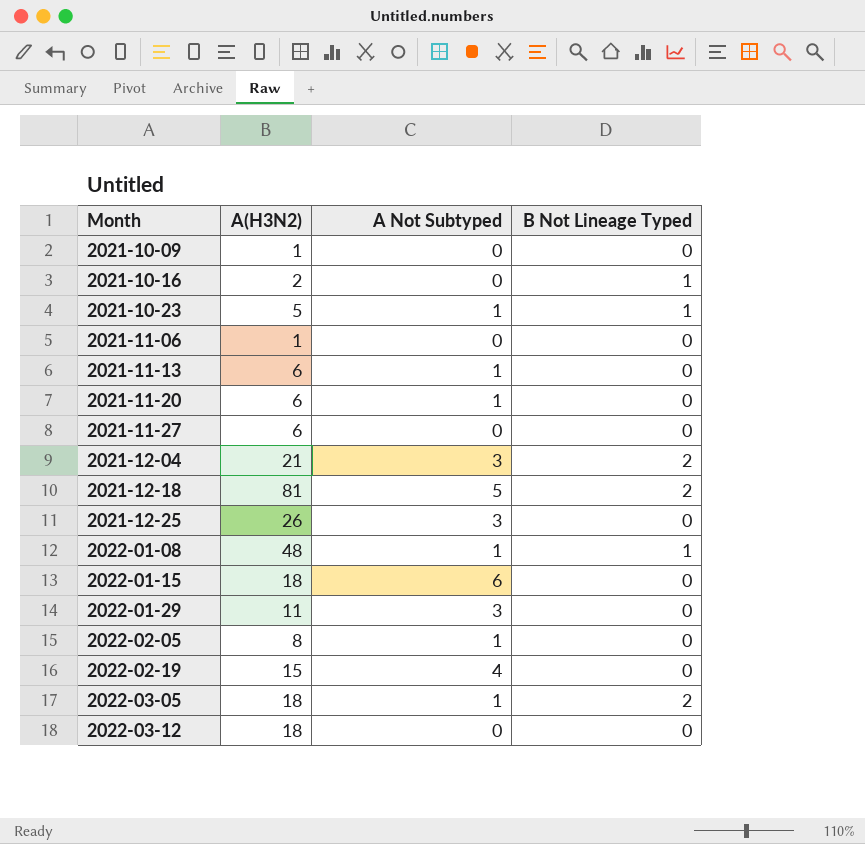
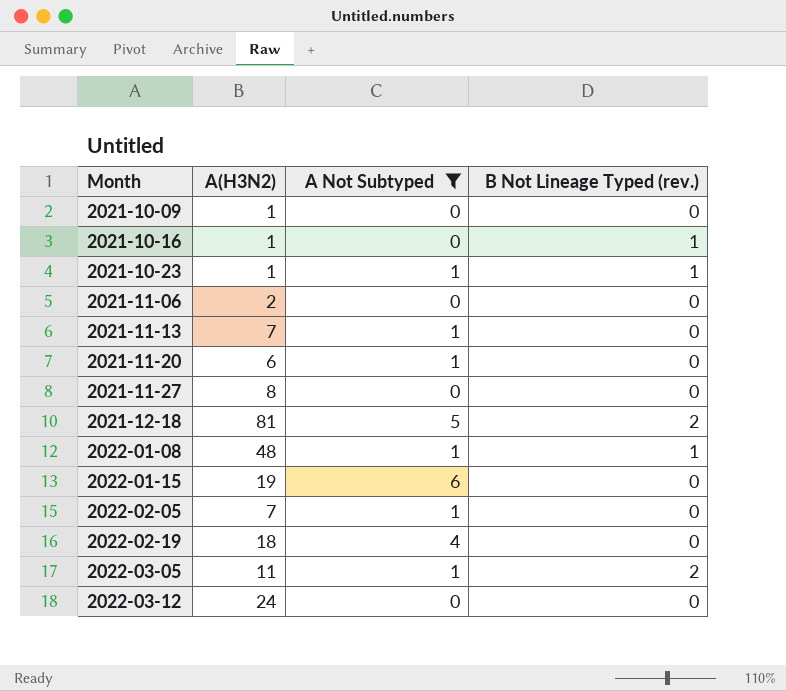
filter: none -> A Not Subtyped != 3
column name: B Not Lineage Typed -> B Not Lineage Typed (rev.)
2021-10-16 | A(H3N2): 2 -> 1
2021-10-23 | A(H3N2): 5 -> 1
2021-11-06 | A(H3N2): 1 -> 2
2021-11-13 | A(H3N2): 6 -> 7
2021-11-27 | A(H3N2): 6 -> 8
2022-01-15 | A(H3N2): 18 -> 19
2022-02-05 | A(H3N2): 8 -> 7
2022-02-19 | A(H3N2): 15 -> 18
2022-03-05 | A(H3N2): 18 -> 11
2022-03-12 | A(H3N2): 18 -> 24

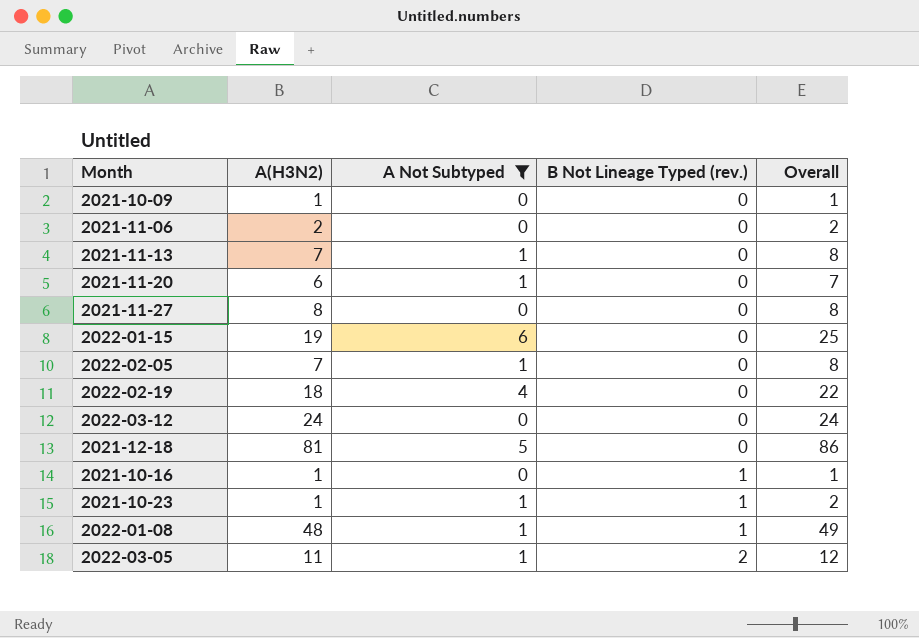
row order: Month ascending -> B Not Lineage Typed (rev.) ascending
column Overall | formula: none -> [A(H3N2)] + [A Not Subtyped]
2021-12-18 | B Not Lineage Typed (rev.): 2 -> 0

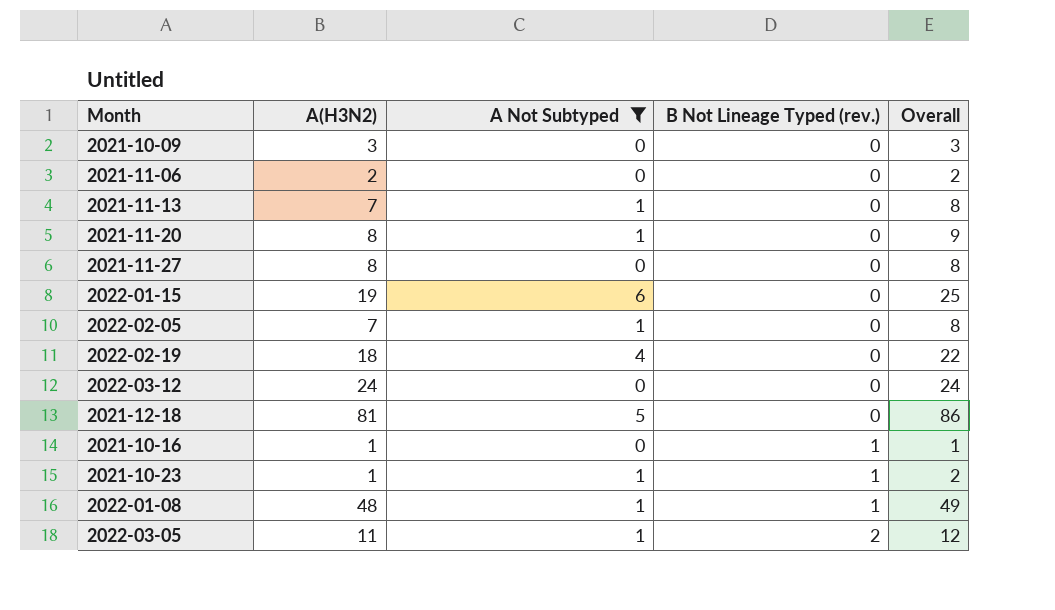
2021-10-09 | A(H3N2): 1 -> 3
2021-10-09 | Overall: 1 -> 3
2021-11-20 | A(H3N2): 6 -> 8
2021-11-20 | Overall: 7 -> 9

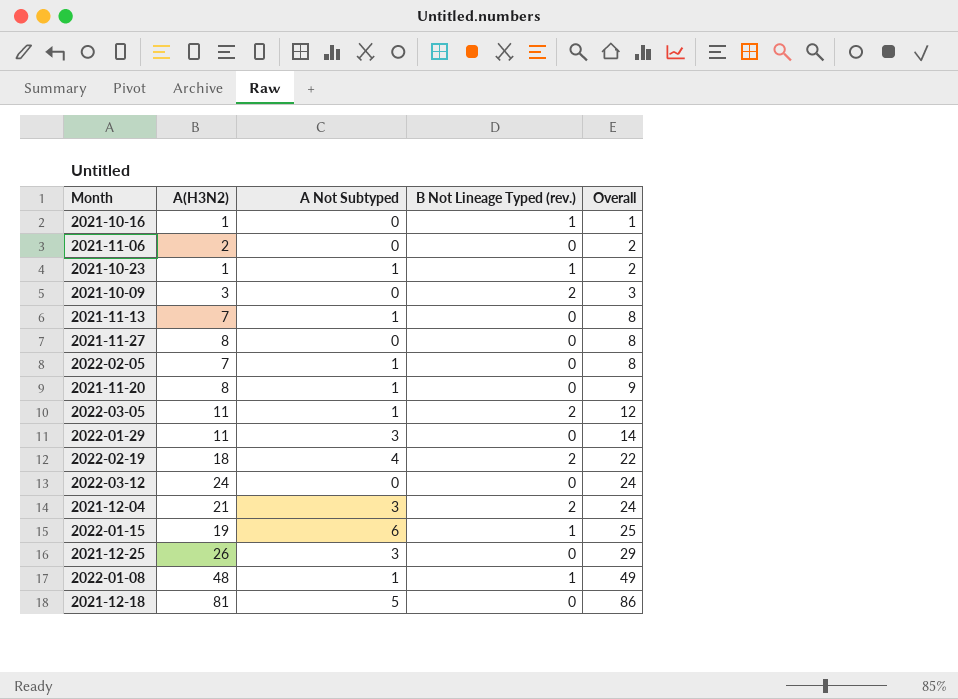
filter: A Not Subtyped != 3 -> none
row order: B Not Lineage Typed (rev.) ascending -> Overall ascending
2021-10-09 | B Not Lineage Typed (rev.): 0 -> 2
2022-02-19 | B Not Lineage Typed (rev.): 0 -> 2
2022-01-15 | B Not Lineage Typed (rev.): 0 -> 1

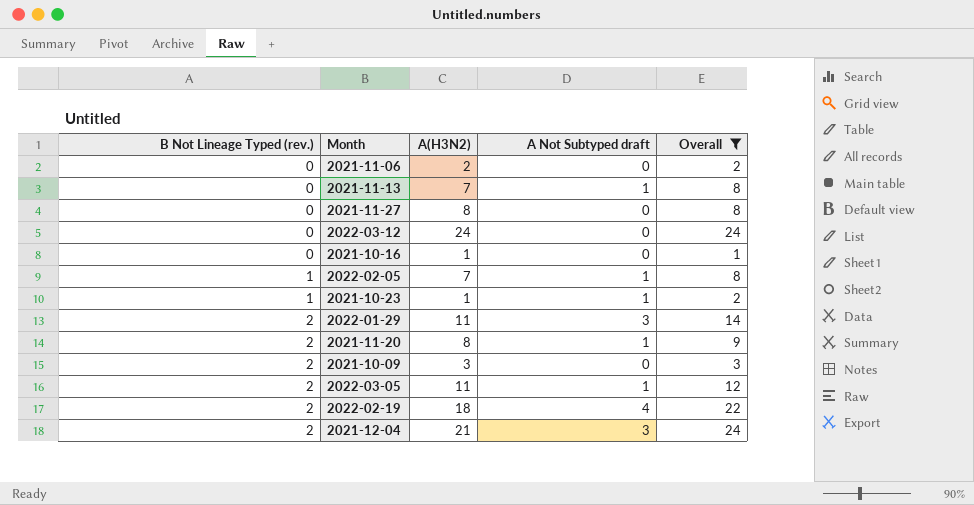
filter: none -> Overall <= 24
row order: Overall ascending -> B Not Lineage Typed (rev.) ascending
column B Not Lineage Typed (rev.) | position: 4 -> 1
column name: A Not Subtyped -> A Not Subtyped draft
2021-10-16 | B Not Lineage Typed (rev.): 1 -> 0
2022-02-05 | B Not Lineage Typed (rev.): 0 -> 1
2022-01-29 | B Not Lineage Typed (rev.): 0 -> 2
2021-11-20 | B Not Lineage Typed (rev.): 0 -> 2

